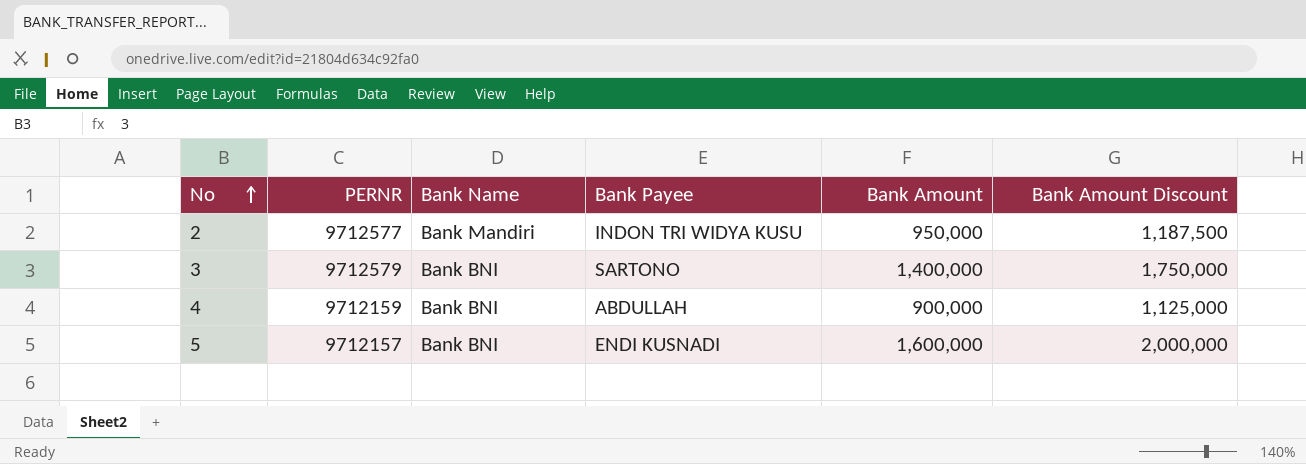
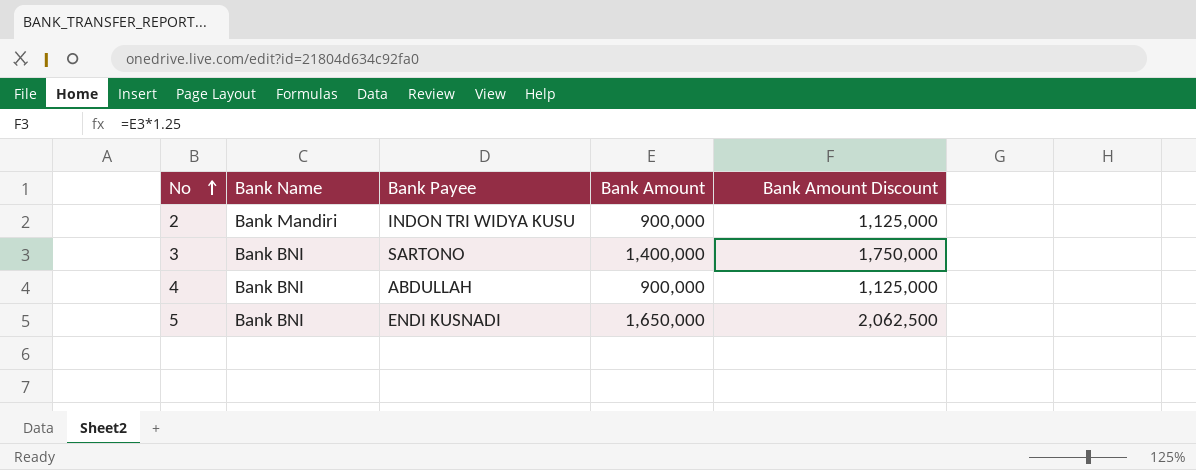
column PERNR | position: 2 -> none
2 | Bank Amount: 950,000 -> 900,000
2 | Bank Amount Discount: 1,187,500 -> 1,125,000
5 | Bank Amount: 1,600,000 -> 1,650,000
5 | Bank Amount Discount: 2,000,000 -> 2,062,500

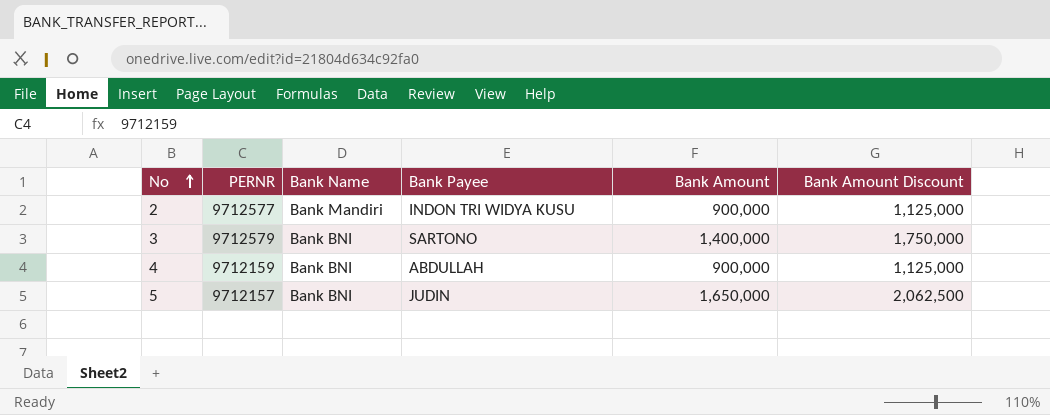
column PERNR | position: none -> 2
5 | Bank Payee: ENDI KUSNADI -> JUDIN

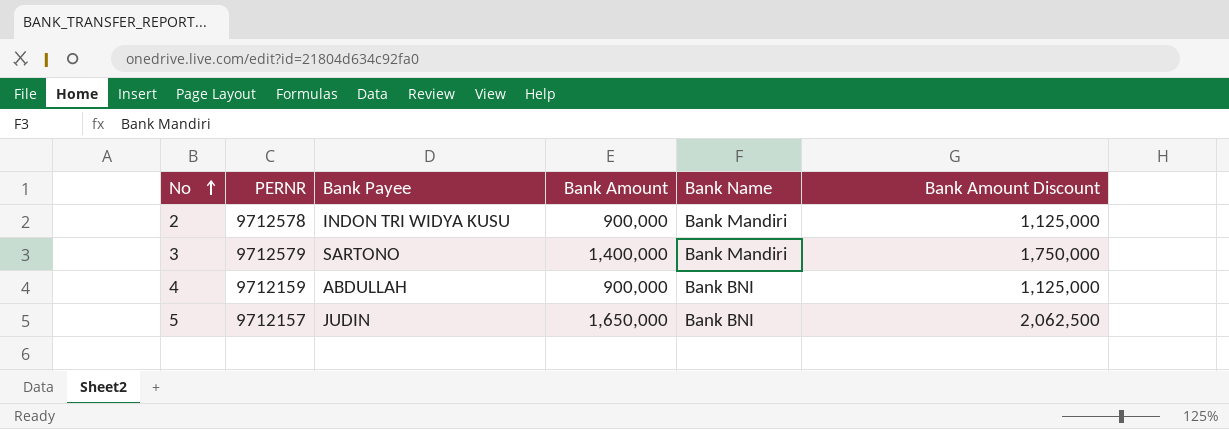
column Bank Name | position: 3 -> 5
2 | PERNR: 9712577 -> 9712578
3 | Bank Name: Bank BNI -> Bank Mandiri

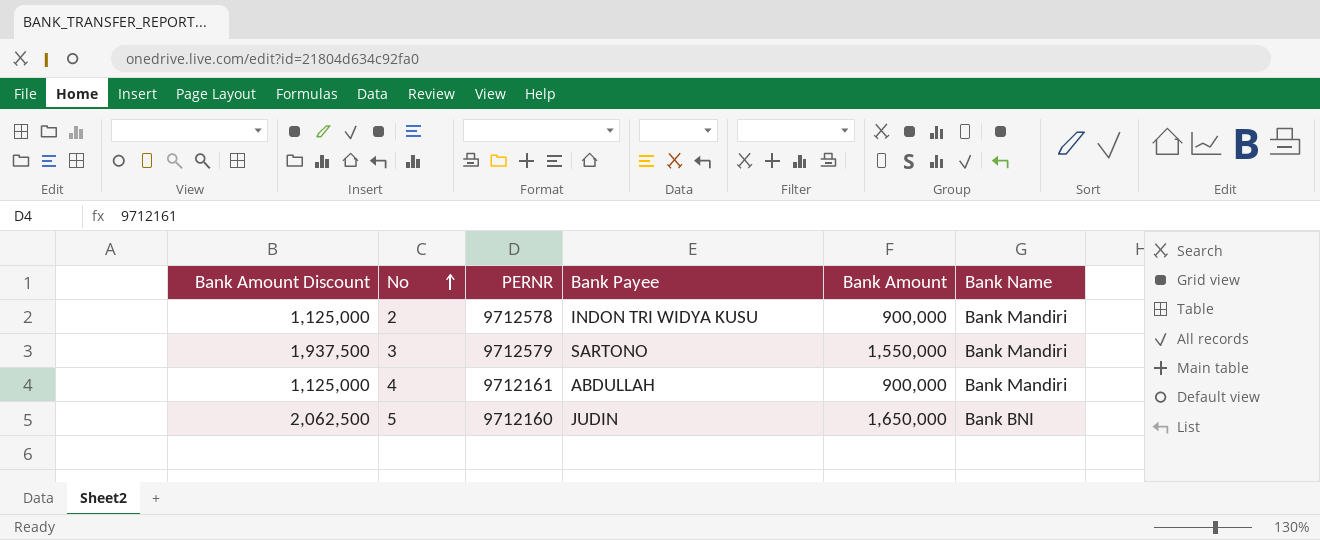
column Bank Amount Discount | position: 6 -> 1
3 | Bank Amount Discount: 1,750,000 -> 1,937,500
3 | Bank Amount: 1,400,000 -> 1,550,000
4 | PERNR: 9712159 -> 9712161
4 | Bank Name: Bank BNI -> Bank Mandiri
5 | PERNR: 9712157 -> 9712160

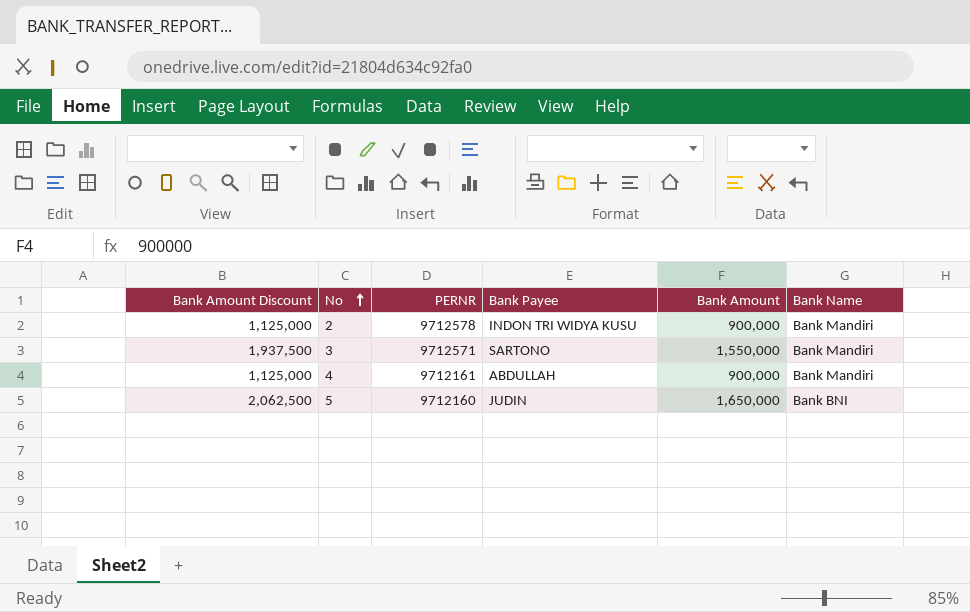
3 | PERNR: 9712579 -> 9712571

